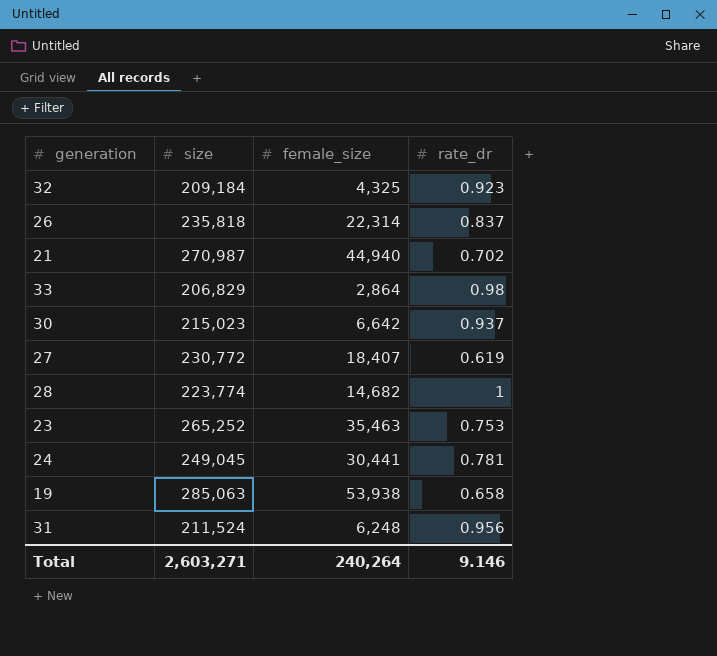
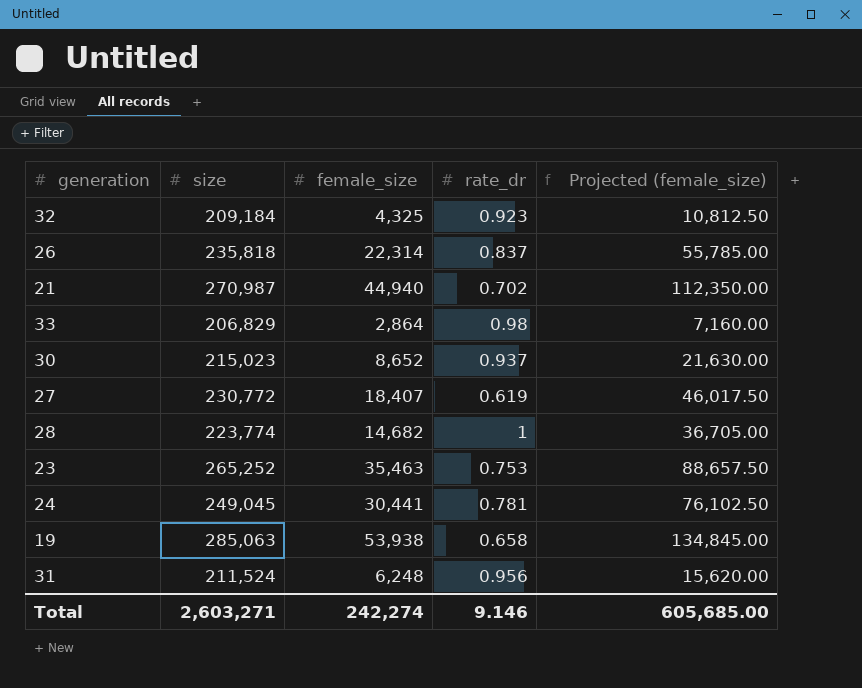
column Projected (female_size) | formula: none -> [female_size] * 2.5
30 | female_size: 6,642 -> 8,652
Total | female_size: 240,264 -> 242,274

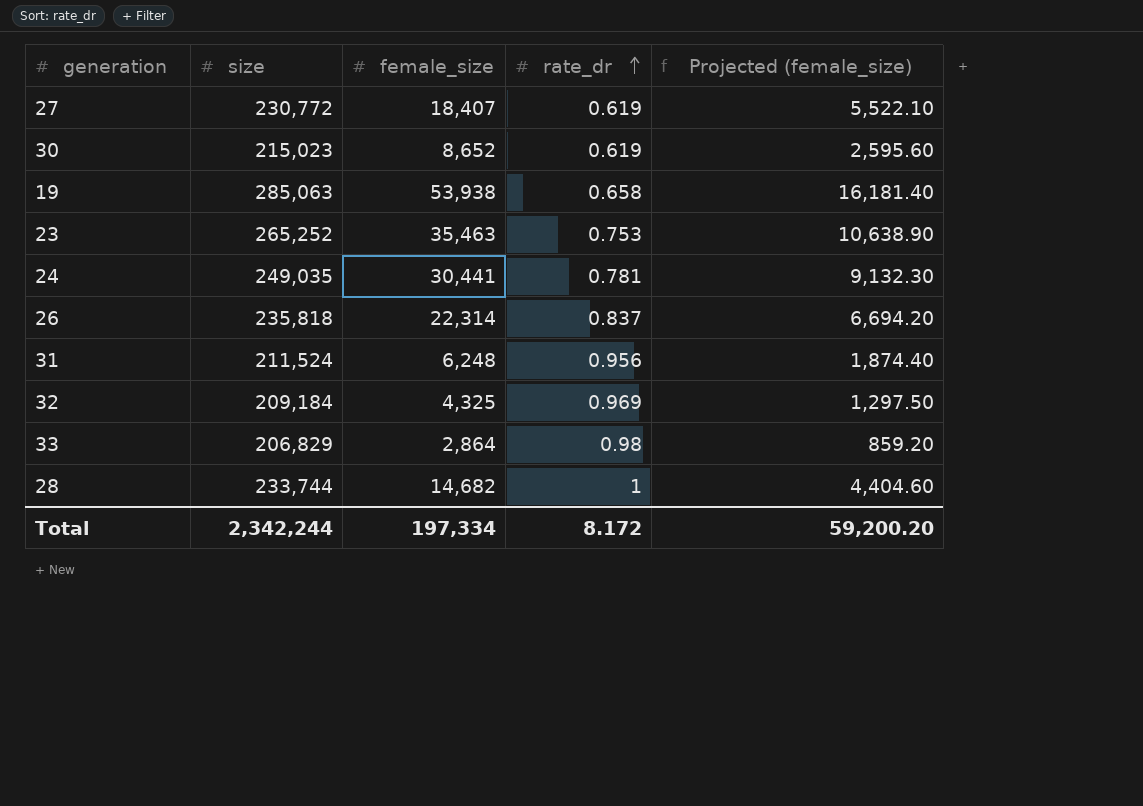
row order: none -> rate_dr ascending
column Projected (female_size) | formula: [female_size] * 2.5 -> [female_size] * 0.3
row 21: 270,987 | 44,940 | 0.702 | 112,350.00 -> none
30 | rate_dr: 0.937 -> 0.619
24 | size: 249,045 -> 249,035
32 | rate_dr: 0.923 -> 0.969
28 | size: 223,774 -> 233,744
Total | size: 2,603,271 -> 2,342,244
Total | female_size: 242,274 -> 197,334
Total | rate_dr: 9.146 -> 8.172
Total | Projected (female_size): 605,685.00 -> 59,200.20

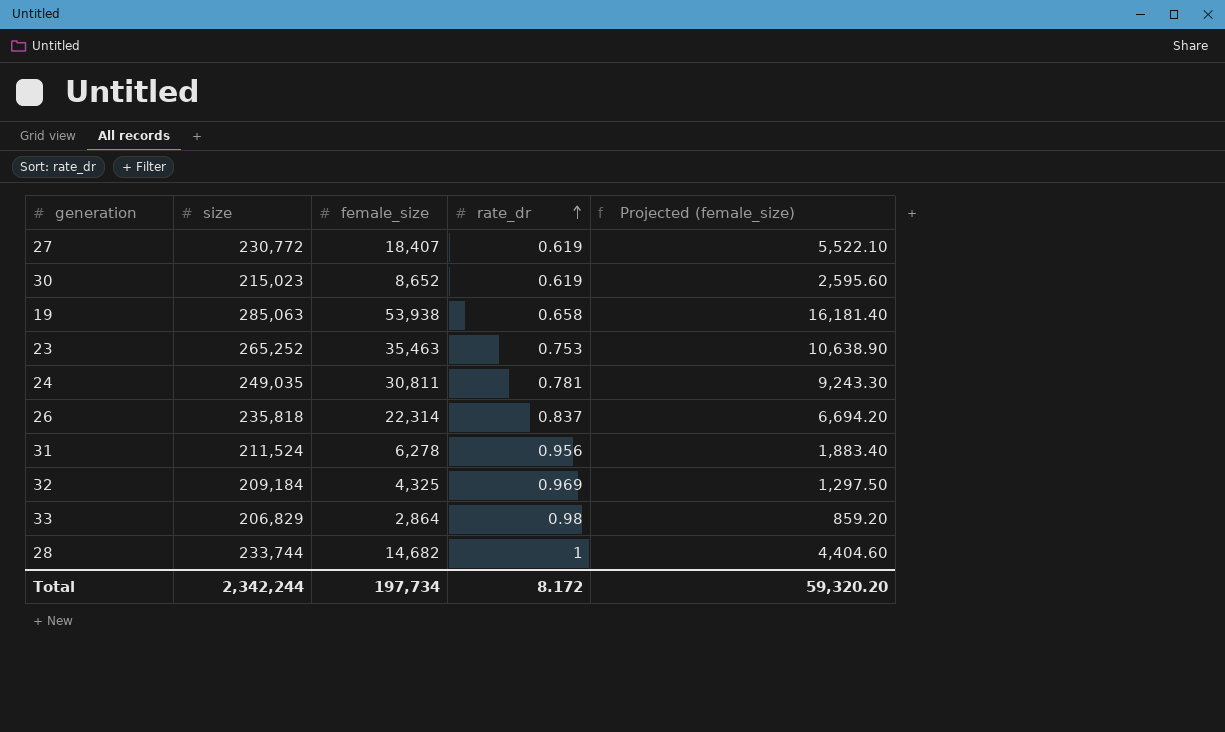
24 | female_size: 30,441 -> 30,811
24 | Projected (female_size): 9,132.30 -> 9,243.30
31 | female_size: 6,248 -> 6,278
31 | Projected (female_size): 1,874.40 -> 1,883.40
Total | female_size: 197,334 -> 197,734
Total | Projected (female_size): 59,200.20 -> 59,320.20

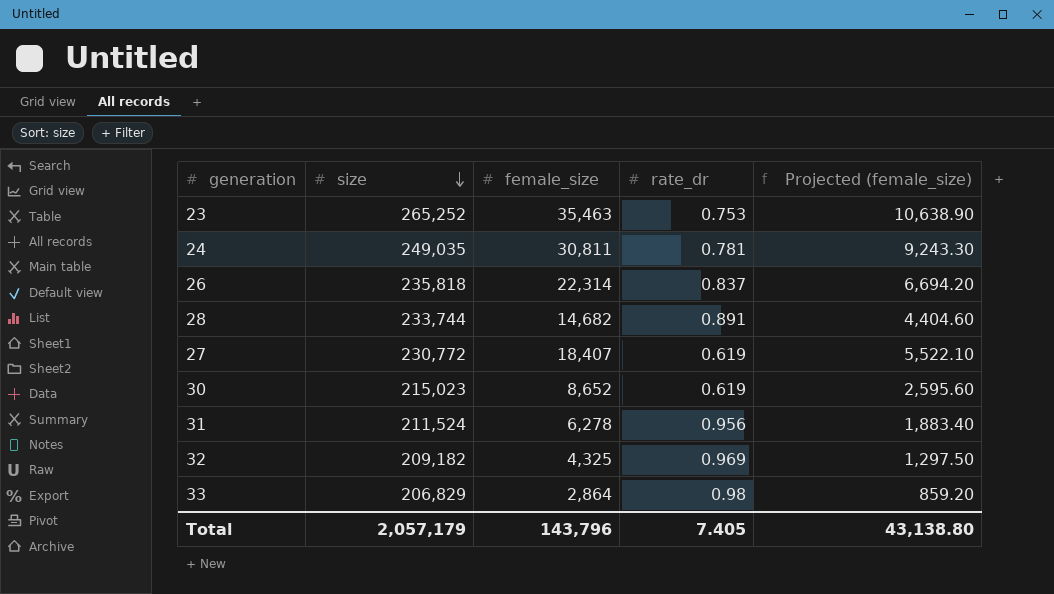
row order: rate_dr ascending -> size descending
row 19: 285,063 | 53,938 | 0.658 | 16,181.40 -> none
28 | rate_dr: 1 -> 0.891
32 | size: 209,184 -> 209,182
Total | size: 2,342,244 -> 2,057,179
Total | female_size: 197,734 -> 143,796
Total | rate_dr: 8.172 -> 7.405
Total | Projected (female_size): 59,320.20 -> 43,138.80

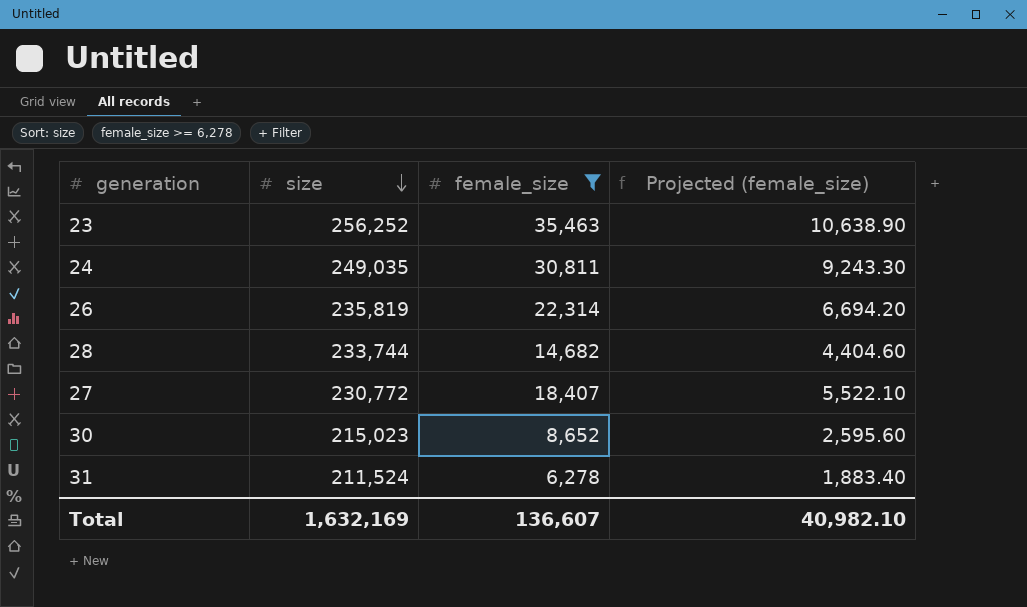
filter: none -> female_size >= 6,278
column rate_dr | position: 4 -> none
23 | size: 265,252 -> 256,252
26 | size: 235,818 -> 235,819
Total | size: 2,057,179 -> 1,632,169
Total | female_size: 143,796 -> 136,607
Total | Projected (female_size): 43,138.80 -> 40,982.10

